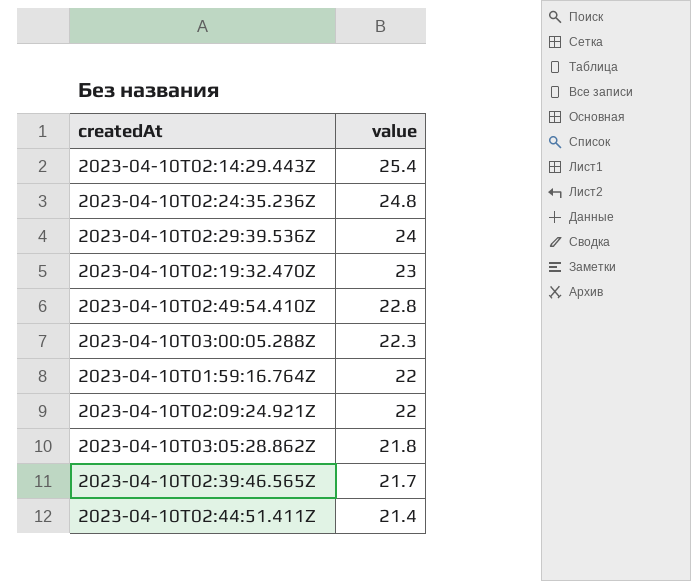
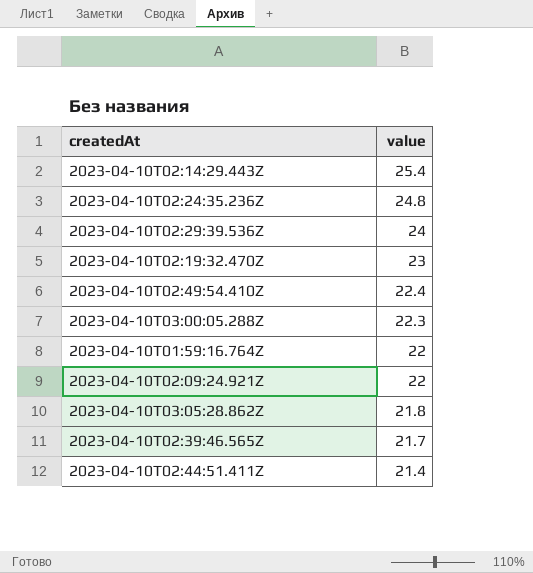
2023-04-10T02:49:54.410Z | value: 22.8 -> 22.4

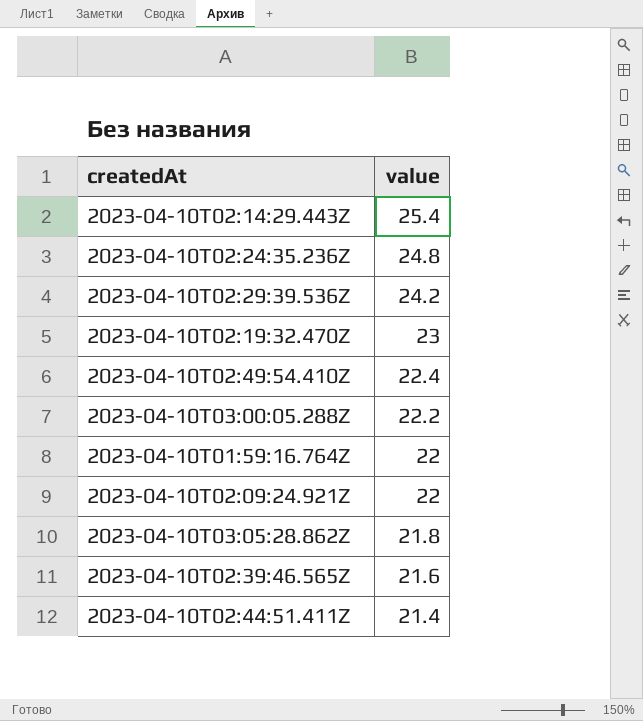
2023-04-10T02:29:39.536Z | value: 24 -> 24.2
2023-04-10T03:00:05.288Z | value: 22.3 -> 22.2
2023-04-10T02:39:46.565Z | value: 21.7 -> 21.6

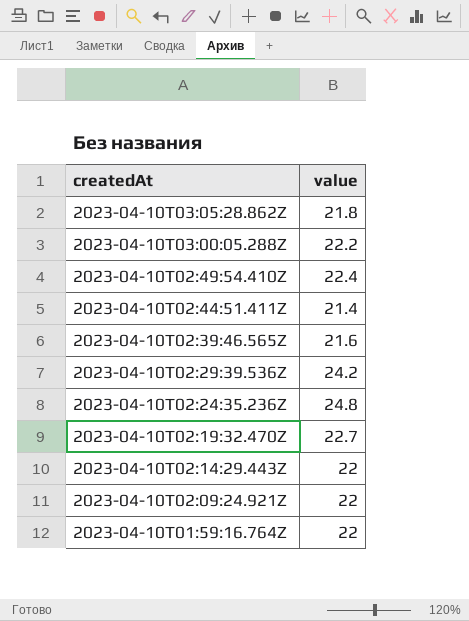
row order: value descending -> createdAt descending
2023-04-10T02:19:32.470Z | value: 23 -> 22.7
2023-04-10T02:14:29.443Z | value: 25.4 -> 22

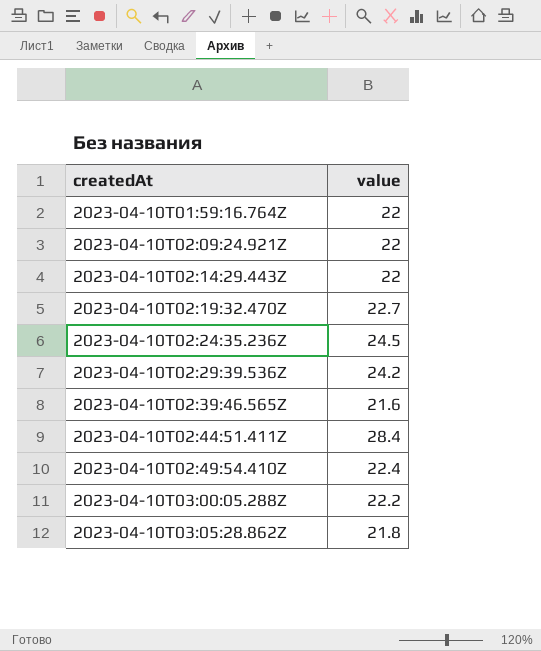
row order: createdAt descending -> createdAt ascending
2023-04-10T02:24:35.236Z | value: 24.8 -> 24.5
2023-04-10T02:44:51.411Z | value: 21.4 -> 28.4

